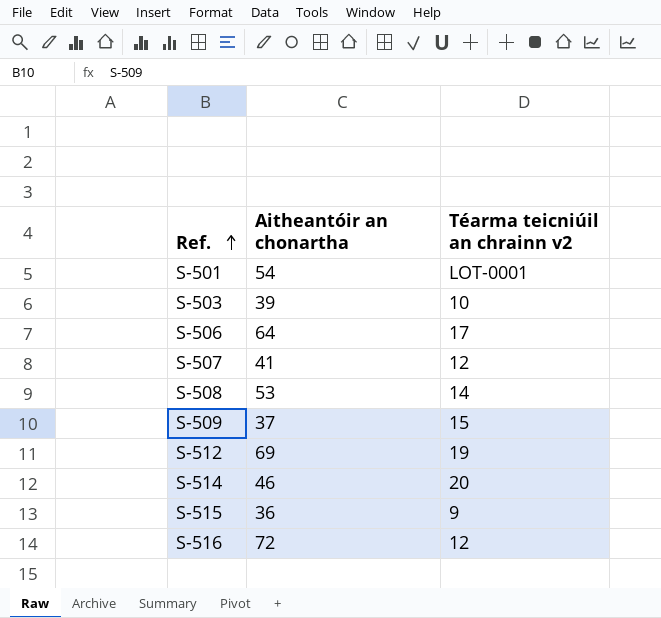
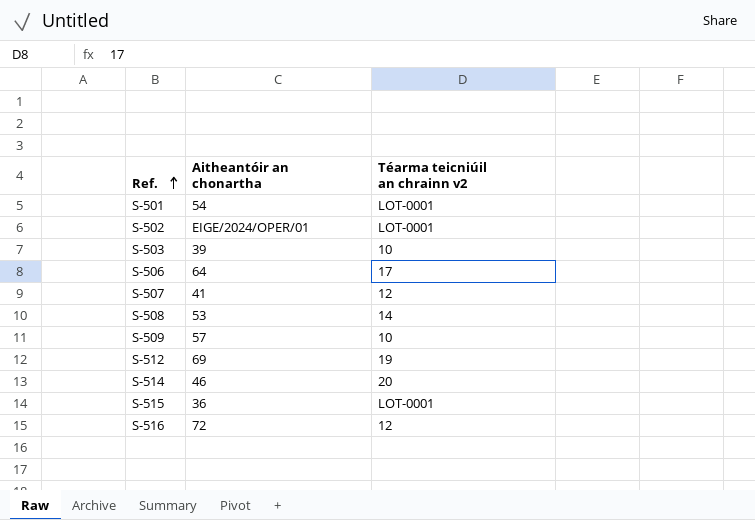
row S-502: none -> EIGE/2024/OPER/01 | LOT-0001
S-509 | Aitheantóir an chonartha: 37 -> 57
S-509 | Téarma teicniúil an chrainn v2: 15 -> 10
S-515 | Téarma teicniúil an chrainn v2: 9 -> LOT-0001

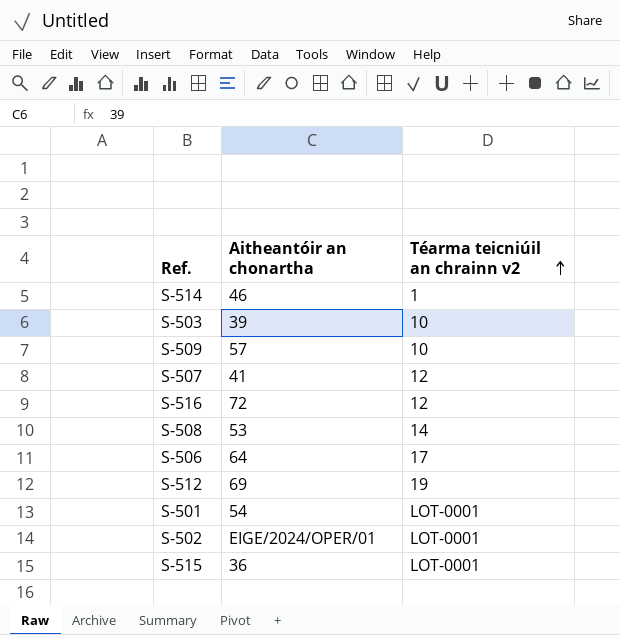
row order: Ref. ascending -> Téarma teicniúil an chrainn v2 ascending
S-514 | Téarma teicniúil an chrainn v2: 20 -> 1

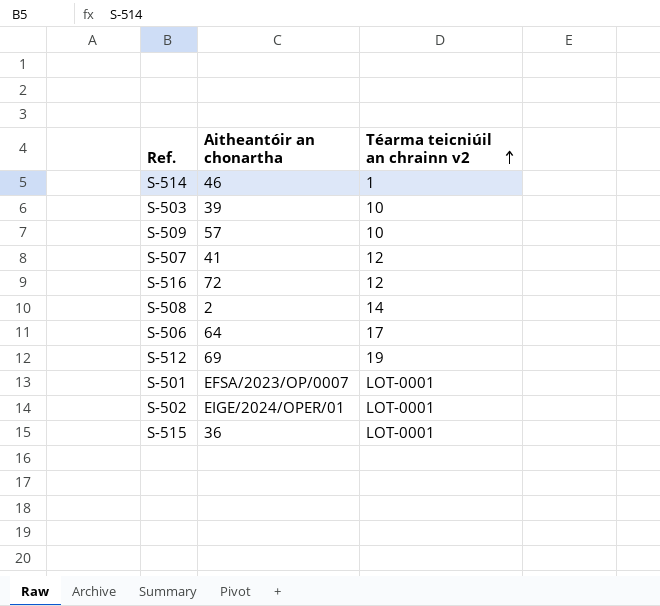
S-508 | Aitheantóir an chonartha: 53 -> 2
S-501 | Aitheantóir an chonartha: 54 -> EFSA/2023/OP/0007

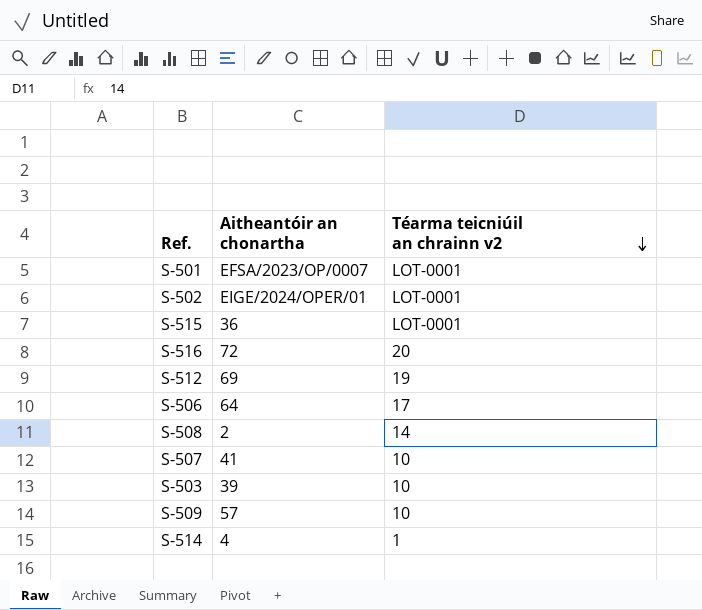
row order: Téarma teicniúil an chrainn v2 ascending -> Téarma teicniúil an chrainn v2 descending
S-516 | Téarma teicniúil an chrainn v2: 12 -> 20
S-507 | Téarma teicniúil an chrainn v2: 12 -> 10
S-514 | Aitheantóir an chonartha: 46 -> 4

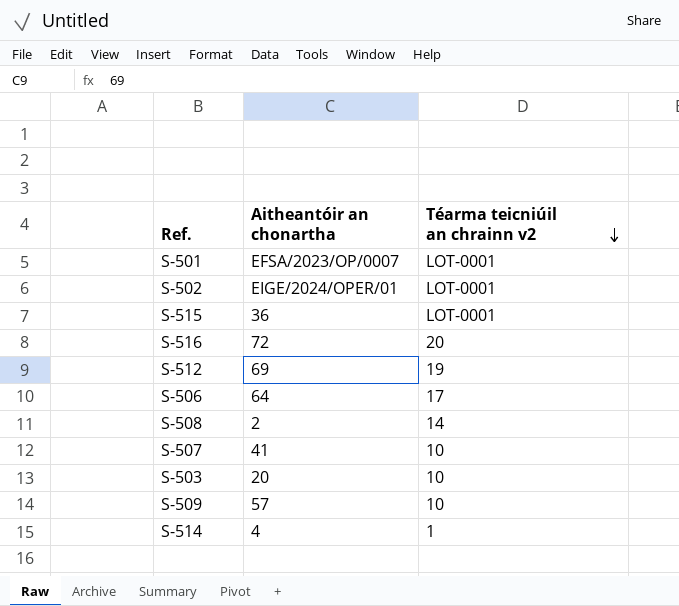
S-503 | Aitheantóir an chonartha: 39 -> 20

